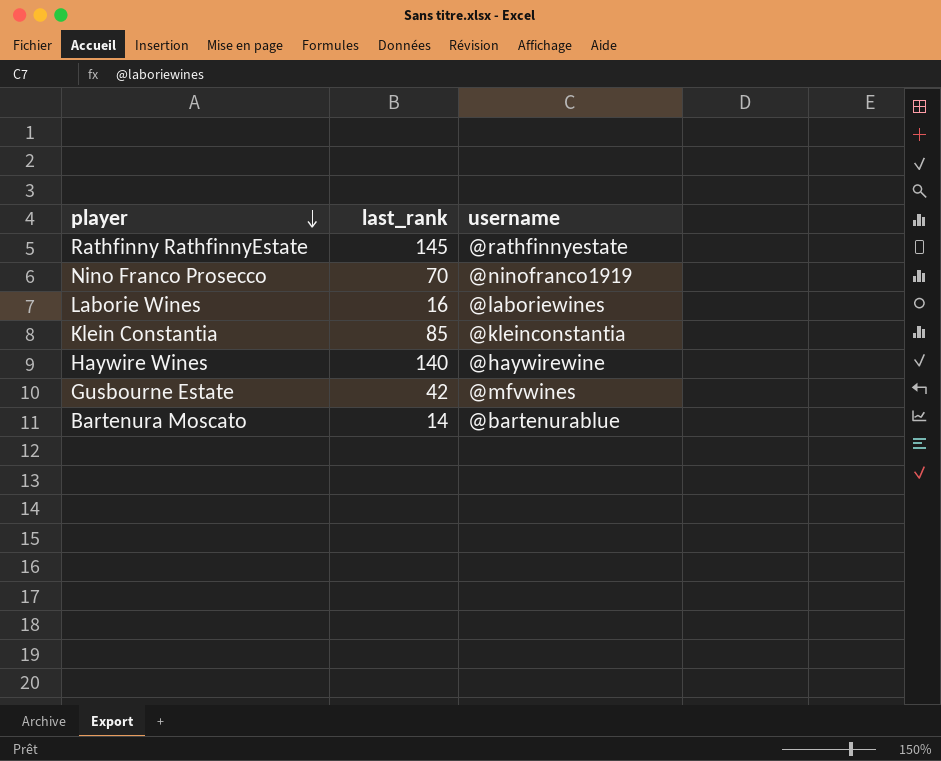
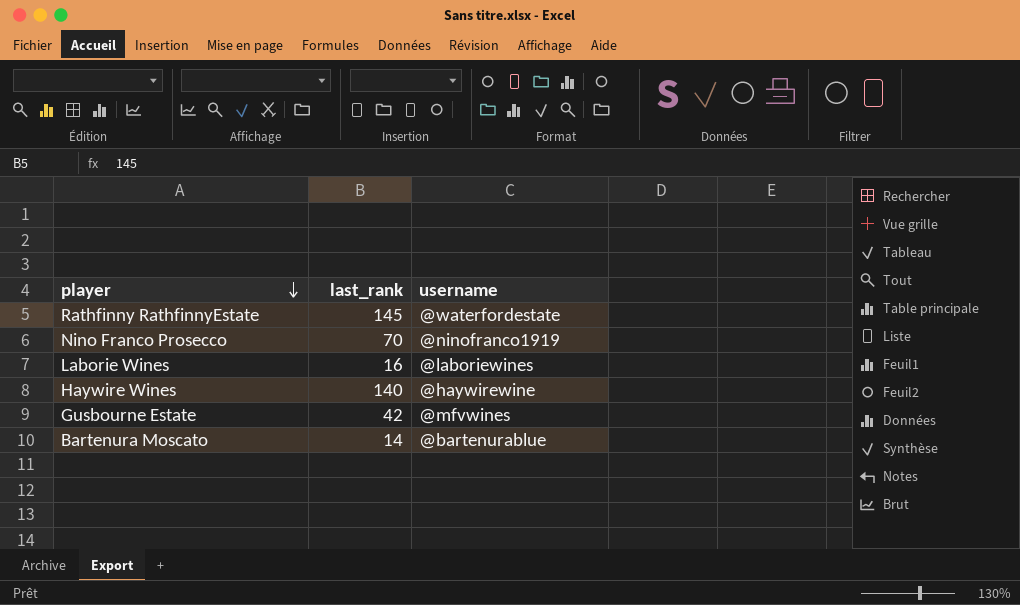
row Klein Constantia: 85 | @kleinconstantia -> none
Rathfinny RathfinnyEstate | username: @rathfinnyestate -> @waterfordestate

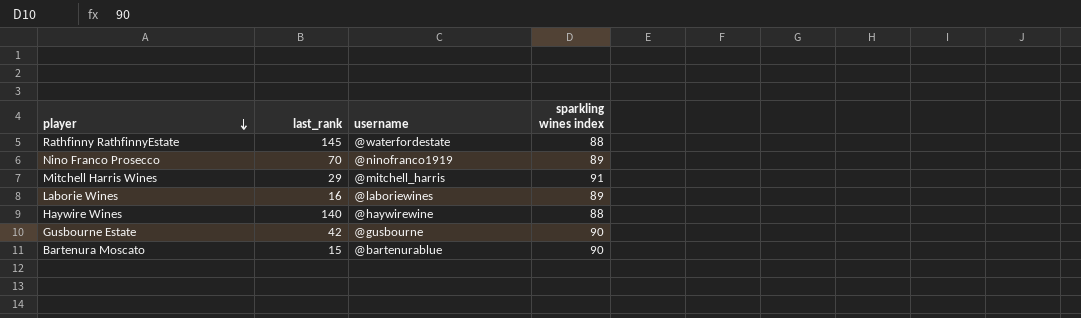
column sparkling wines index | position: none -> 4
row Mitchell Harris Wines: none -> 29 | @mitchell_harris | 91
Gusbourne Estate | username: @mfvwines -> @gusbourne
Bartenura Moscato | last_rank: 14 -> 15

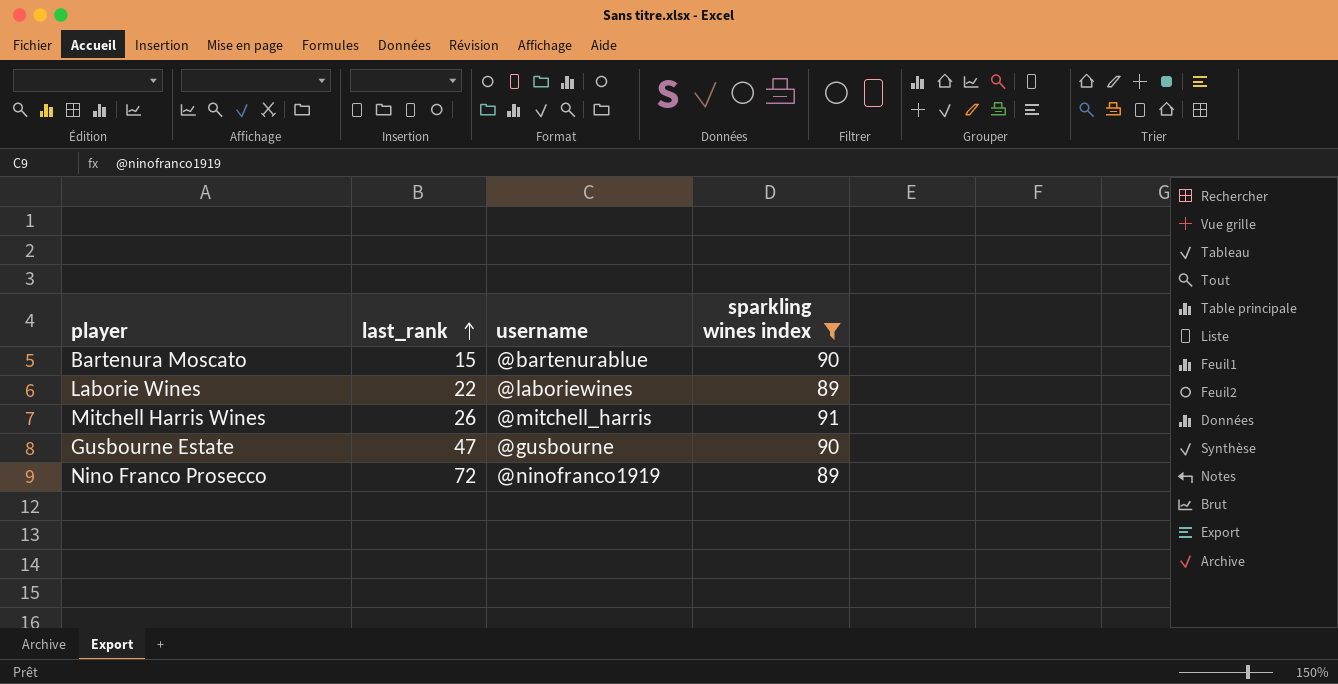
filter: none -> sparkling wines index != 88
row order: player descending -> last_rank ascending
Laborie Wines | last_rank: 16 -> 22
Mitchell Harris Wines | last_rank: 29 -> 26
Gusbourne Estate | last_rank: 42 -> 47
Nino Franco Prosecco | last_rank: 70 -> 72

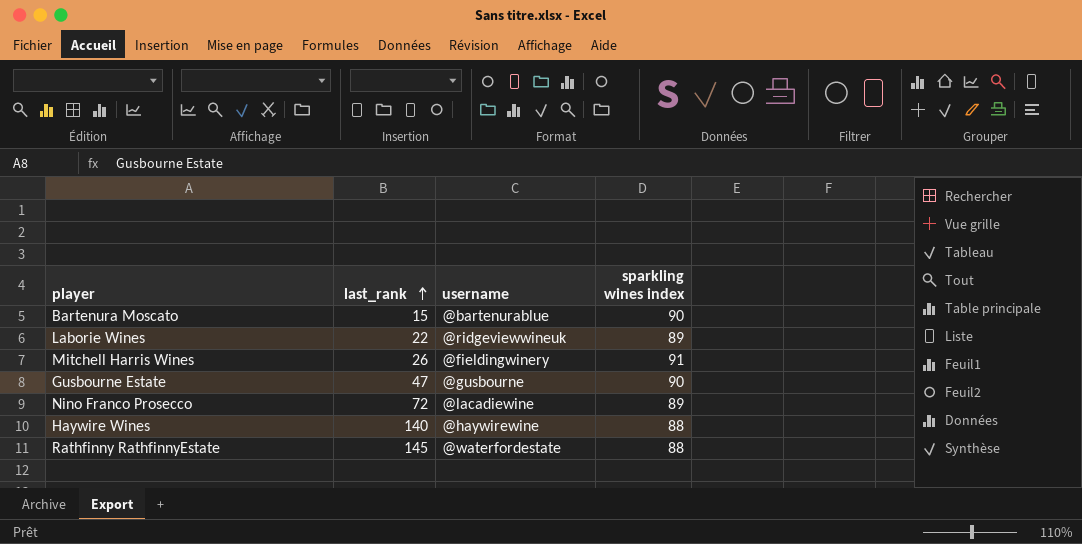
filter: sparkling wines index != 88 -> none
Laborie Wines | username: @laboriewines -> @ridgeviewwineuk
Mitchell Harris Wines | username: @mitchell_harris -> @fieldingwinery
Nino Franco Prosecco | username: @ninofranco1919 -> @lacadiewine

